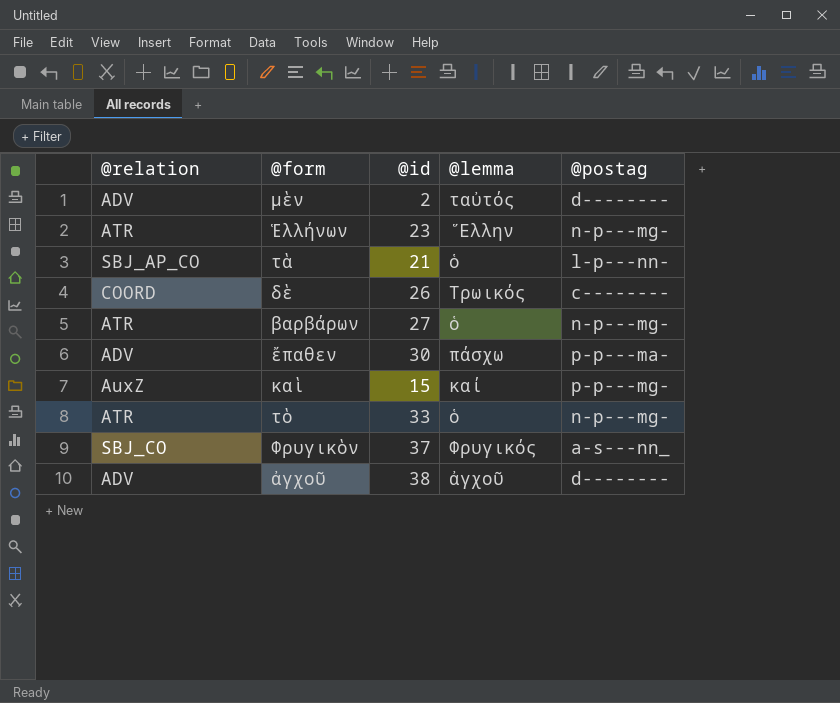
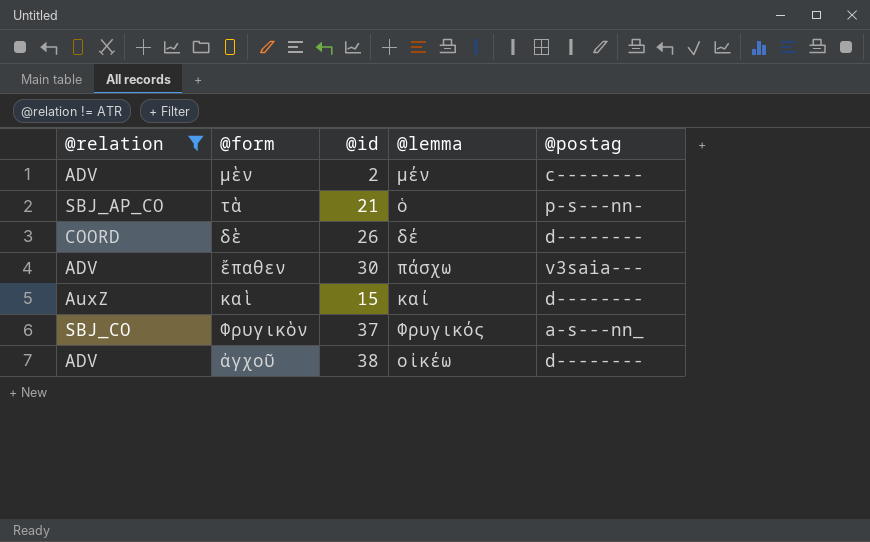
filter: none -> @relation != ATR
μὲν | @lemma: ταὐτός -> μέν
μὲν | @postag: d-------- -> c--------
τὰ | @postag: l-p---nn- -> p-s---nn-
δὲ | @lemma: Τρωικός -> δέ
δὲ | @postag: c-------- -> d--------
ἔπαθεν | @postag: p-p---ma- -> v3saia---
καὶ | @postag: p-p---mg- -> d--------
ἀγχοῦ | @lemma: ἀγχοῦ -> οἰκέω

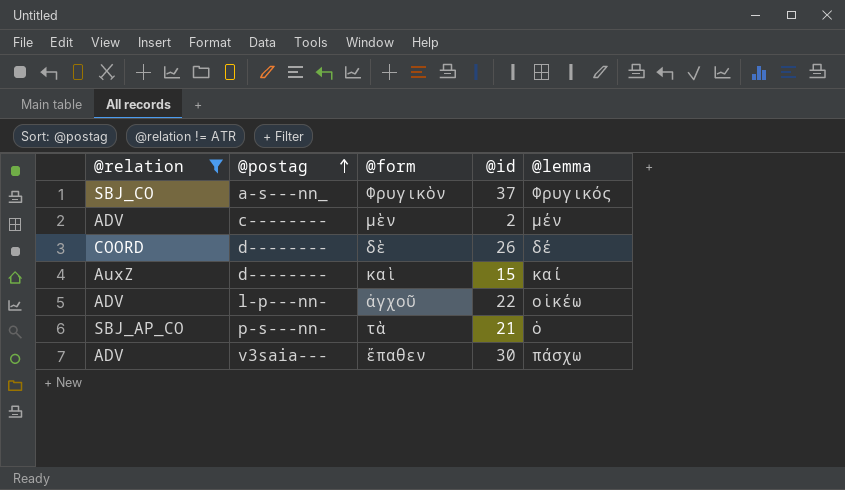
row order: none -> @postag ascending
column @postag | position: 5 -> 2
ἀγχοῦ | @postag: d-------- -> l-p---nn-
ἀγχοῦ | @id: 38 -> 22

